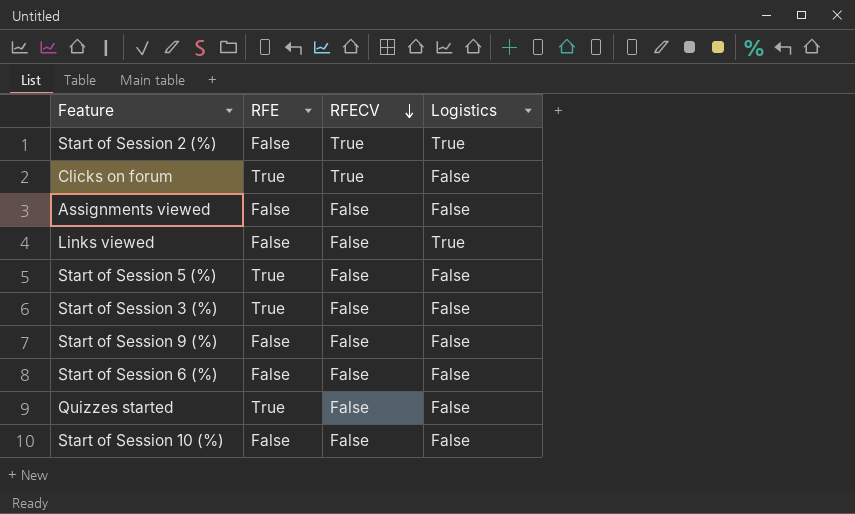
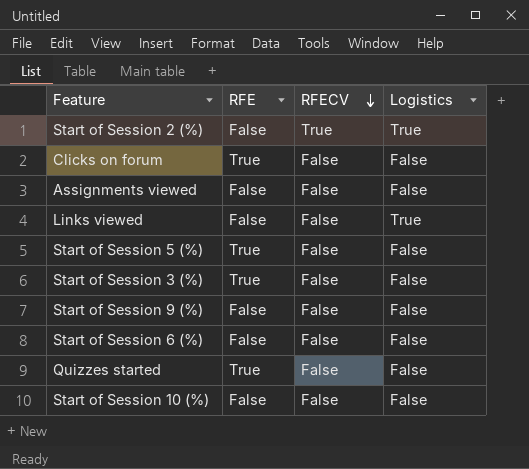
Clicks on forum | RFECV: True -> False

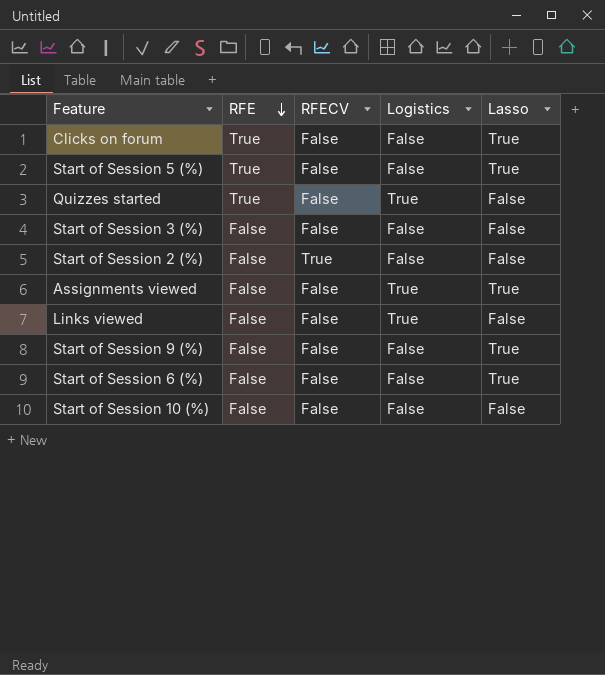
row order: RFECV descending -> RFE descending
column Lasso | position: none -> 5
Quizzes started | Logistics: False -> True
Start of Session 3 (%) | RFE: True -> False
Start of Session 2 (%) | Logistics: True -> False
Assignments viewed | Logistics: False -> True

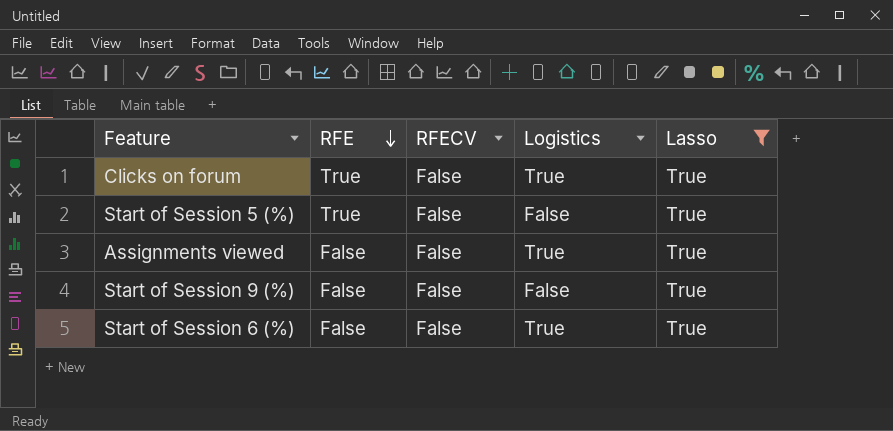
filter: none -> Lasso = True
Clicks on forum | Logistics: False -> True
Start of Session 6 (%) | Logistics: False -> True

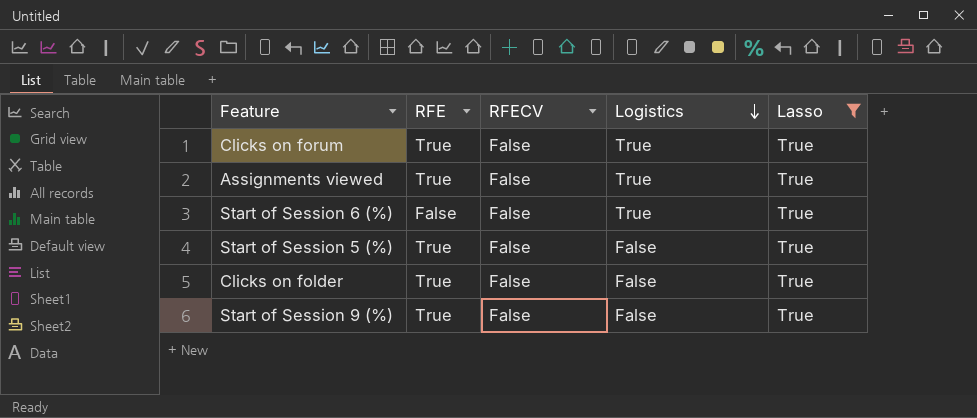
row order: RFE descending -> Logistics descending
Assignments viewed | RFE: False -> True
row Clicks on folder: none -> True | False | False | True
Start of Session 9 (%) | RFE: False -> True

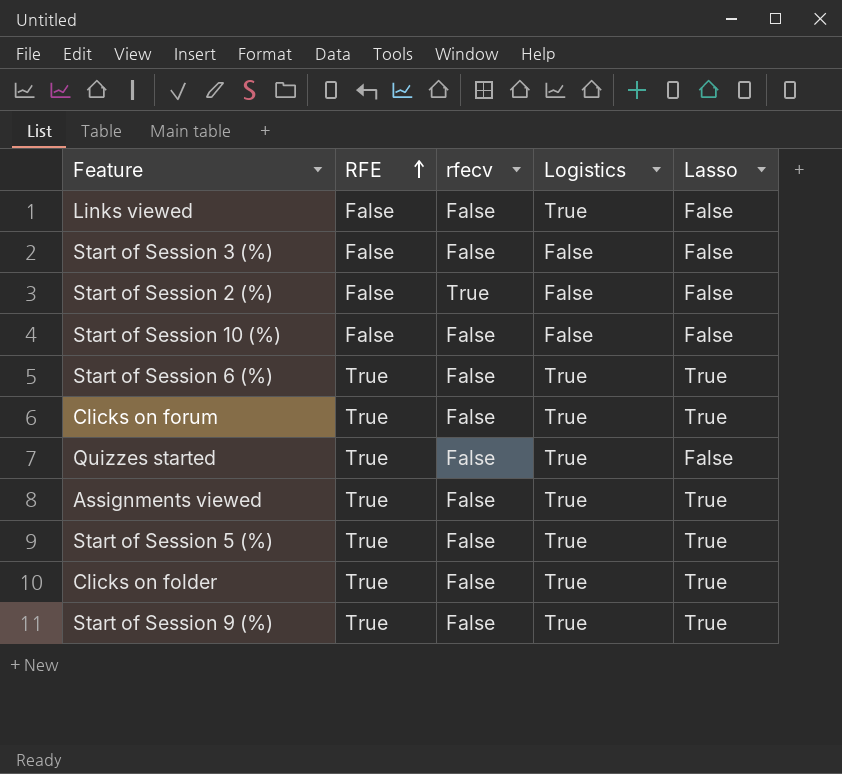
filter: Lasso = True -> none
row order: Logistics descending -> RFE ascending
column name: RFECV -> rfecv
Start of Session 6 (%) | RFE: False -> True
Start of Session 5 (%) | Logistics: False -> True
Clicks on folder | Logistics: False -> True
Start of Session 9 (%) | Logistics: False -> True

